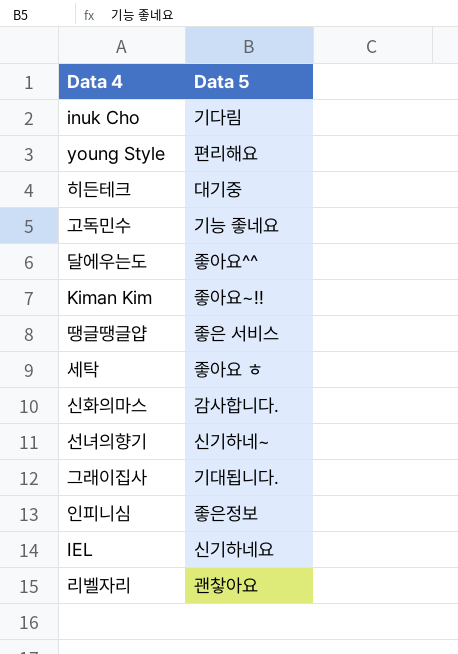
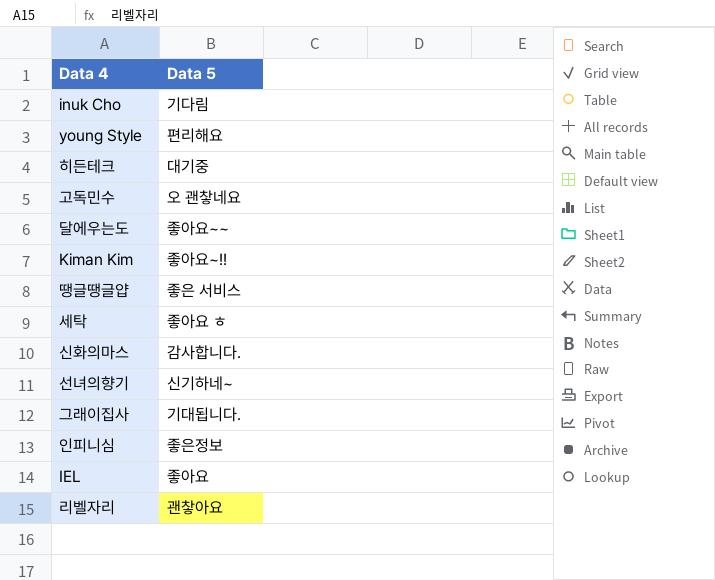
고독민수 | Data 5: 기능 좋네요 -> 오 괜챃네요
달에우는도 | Data 5: 좋아요^^ -> 좋아요~~
IEL | Data 5: 신기하네요 -> 좋아요

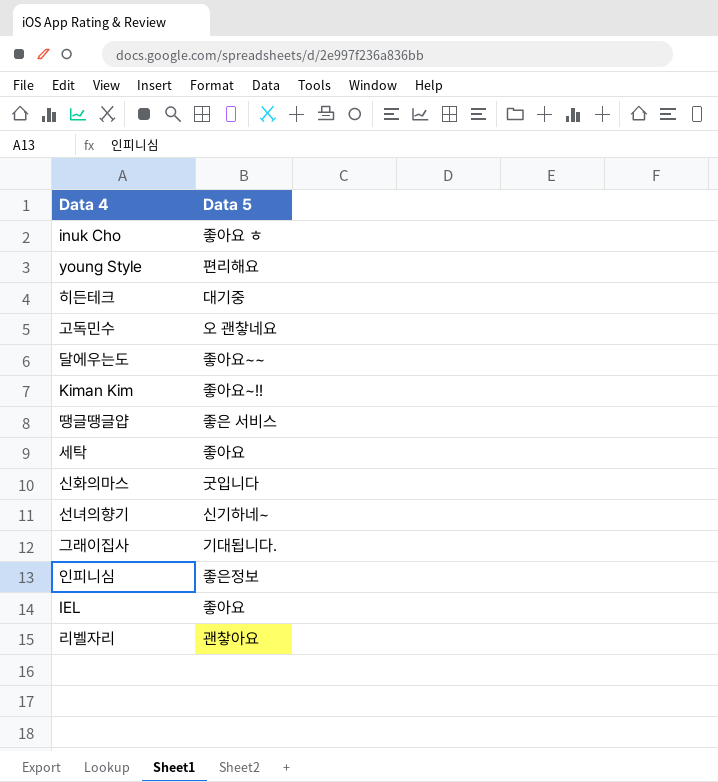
inuk Cho | Data 5: 기다림 -> 좋아요 ㅎ
세탁 | Data 5: 좋아요 ㅎ -> 좋아요
신화의마스 | Data 5: 감사합니다. -> 굿입니다

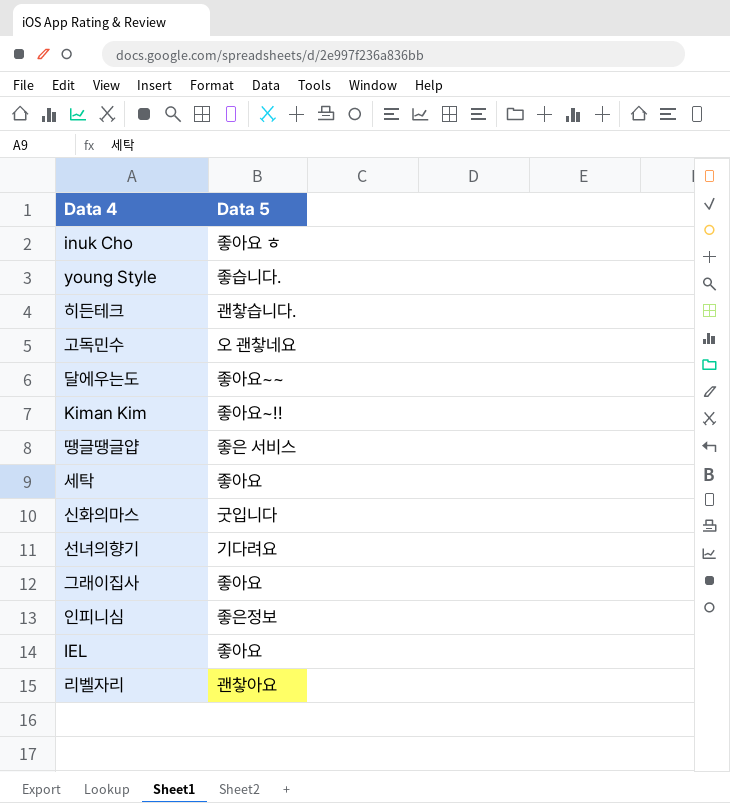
young Style | Data 5: 편리해요 -> 좋습니다.
히든테크 | Data 5: 대기중 -> 괜챃습니다.
선녀의향기 | Data 5: 신기하네~ -> 기다려요
그래이집사 | Data 5: 기대됩니다. -> 좋아요

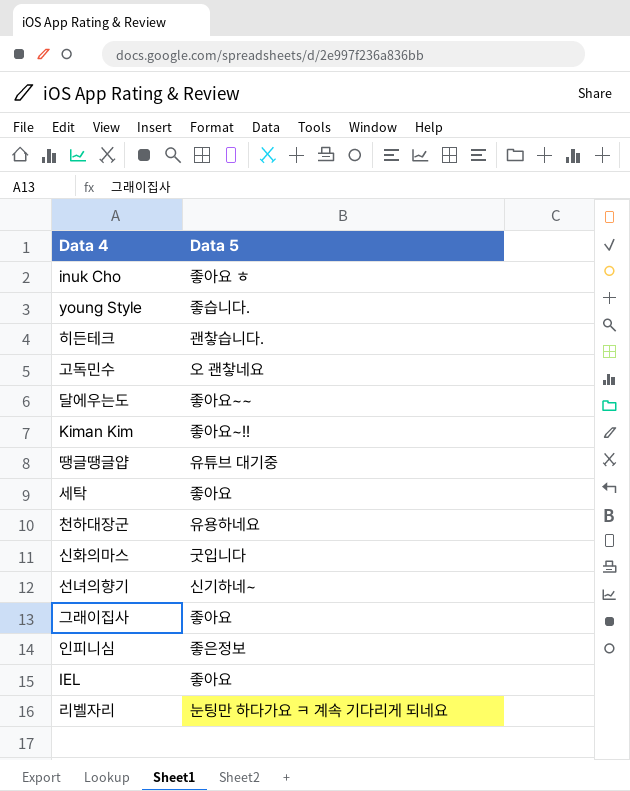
땡글땡글얍 | Data 5: 좋은 서비스 -> 유튜브 대기중
row 천하대장군: none -> 유용하네요
선녀의향기 | Data 5: 기다려요 -> 신기하네~
리벨자리 | Data 5: 괜챃아요 -> 눈팅만 하다가요 ㅋ 계속 기다리게 되네요

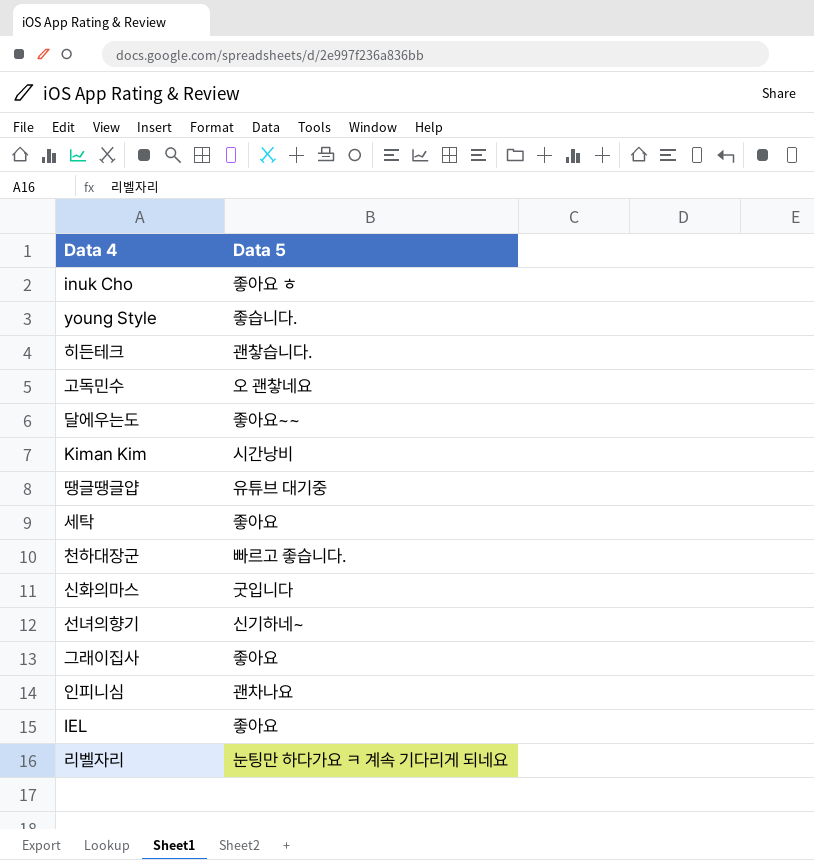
Kiman Kim | Data 5: 좋아요~!! -> 시간낭비
천하대장군 | Data 5: 유용하네요 -> 빠르고 좋습니다.
인피니심 | Data 5: 좋은정보 -> 괜차나요

